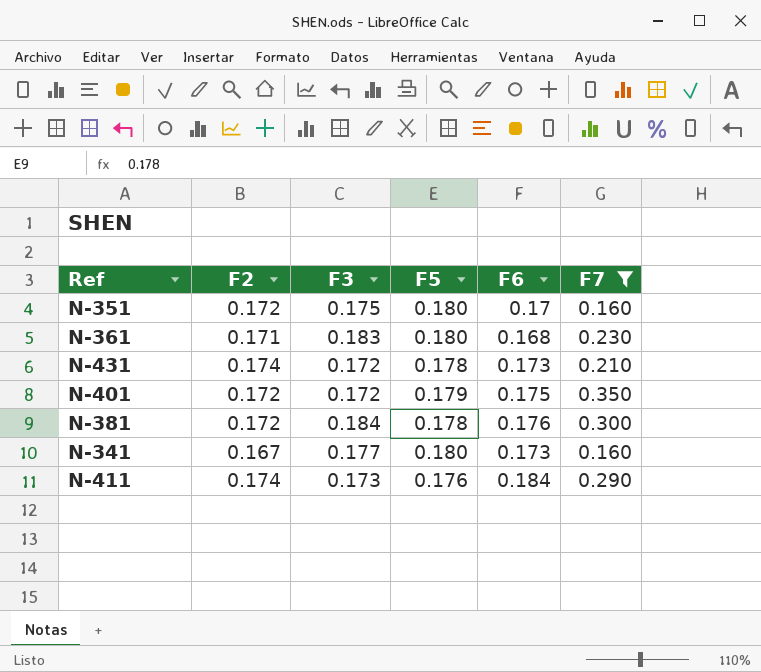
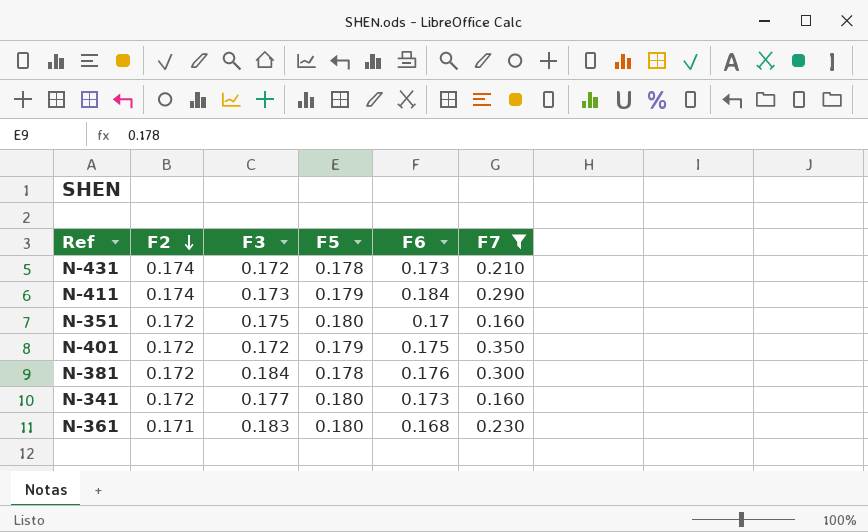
row order: none -> F2 descending
N-411 | F5: 0.176 -> 0.179
N-341 | F2: 0.167 -> 0.172

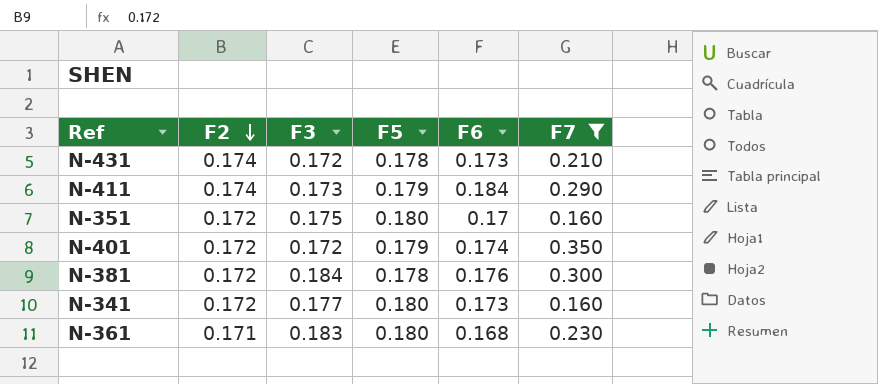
N-401 | F6: 0.175 -> 0.174

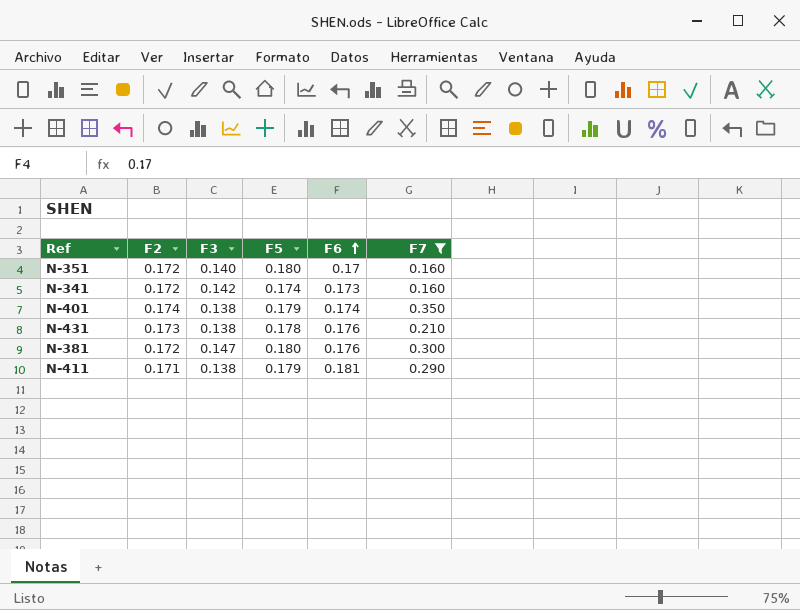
row order: F2 descending -> F6 ascending
row N-361: 0.171 | 0.183 | 0.180 | 0.168 | 0.230 -> none
N-351 | F3: 0.175 -> 0.140
N-341 | F3: 0.177 -> 0.142
N-341 | F5: 0.180 -> 0.174
N-401 | F2: 0.172 -> 0.174
N-401 | F3: 0.172 -> 0.138
N-431 | F2: 0.174 -> 0.173
N-431 | F3: 0.172 -> 0.138
N-431 | F6: 0.173 -> 0.176
N-381 | F3: 0.184 -> 0.147
N-381 | F5: 0.178 -> 0.180
N-411 | F2: 0.174 -> 0.171
N-411 | F3: 0.173 -> 0.138
N-411 | F6: 0.184 -> 0.181

